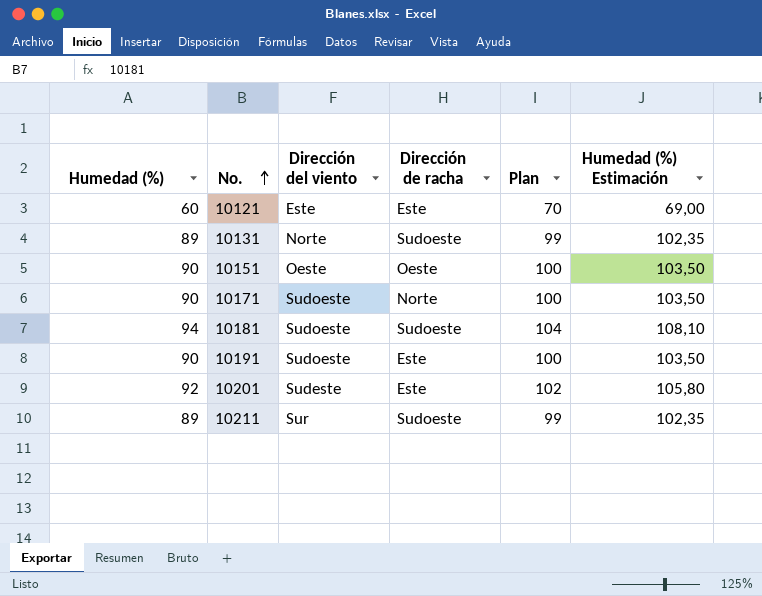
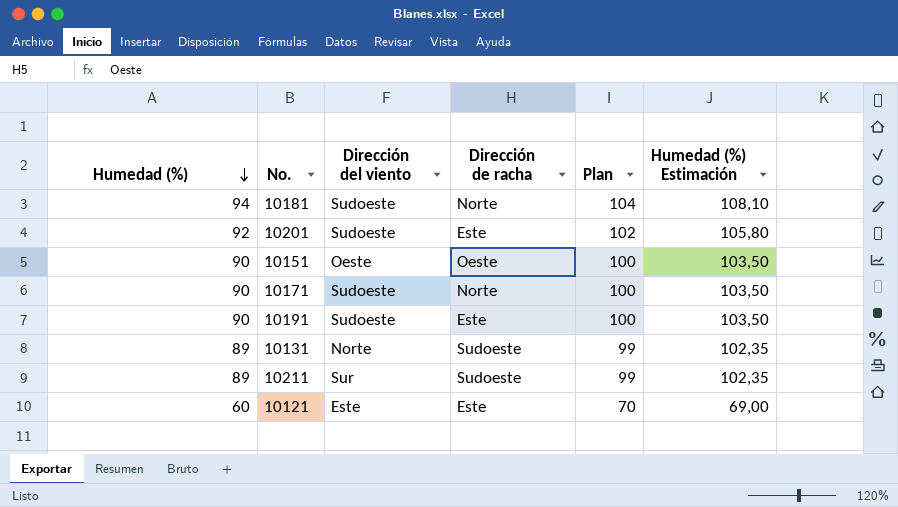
row order: No. ascending -> Humedad (%) descending
10181 | Dirección de racha: Sudoeste -> Norte
10201 | Dirección del viento: Sudeste -> Sudoeste

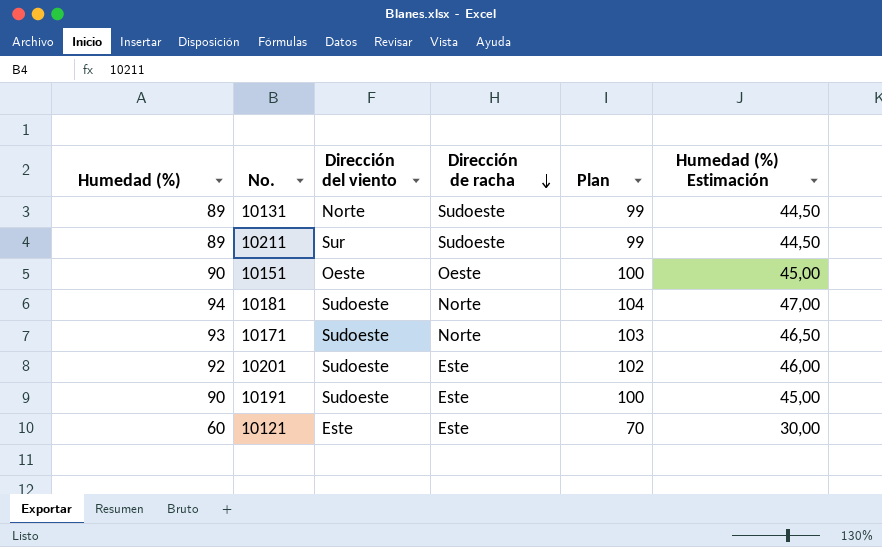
row order: Humedad (%) descending -> Dirección de racha descending
column Humedad (%) Estimación | formula: [Humedad (%)] * 1,15 -> [Humedad (%)] * 0,5
10171 | Humedad (%): 90 -> 93
10171 | Plan: 100 -> 103

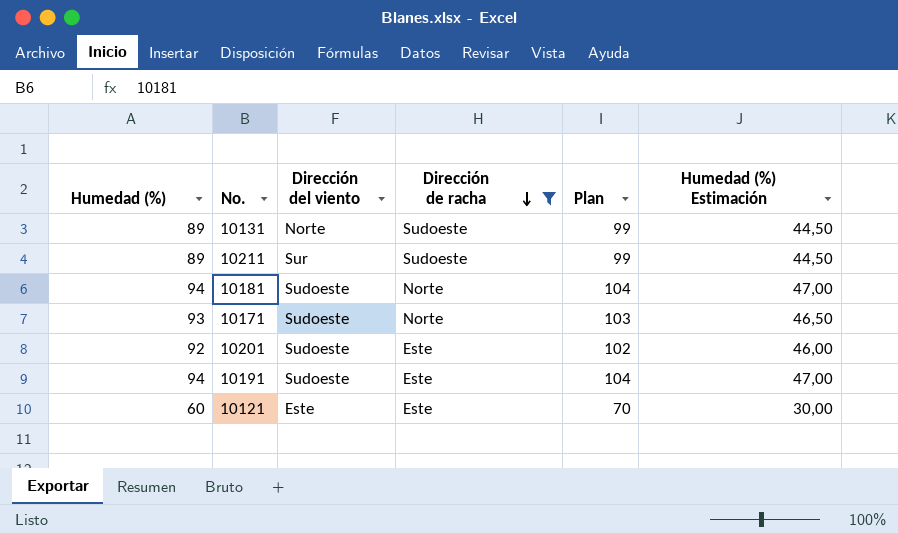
filter: none -> Dirección de racha != Oeste
10191 | Humedad (%): 90 -> 94
10191 | Plan: 100 -> 104
10191 | Humedad (%) Estimación: 45,00 -> 47,00

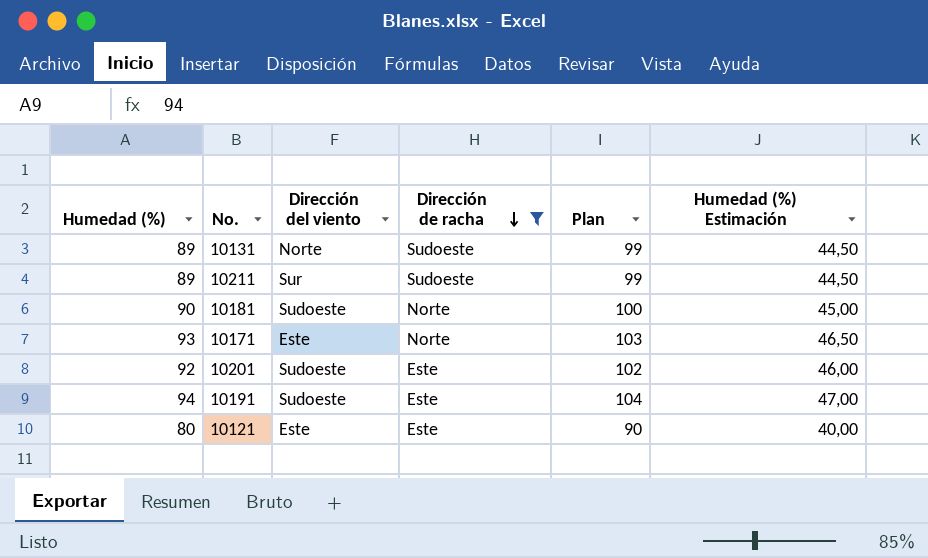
10181 | Humedad (%): 94 -> 90
10181 | Plan: 104 -> 100
10181 | Humedad (%) Estimación: 47,00 -> 45,00
10171 | Dirección del viento: Sudoeste -> Este
10121 | Humedad (%): 60 -> 80
10121 | Plan: 70 -> 90
10121 | Humedad (%) Estimación: 30,00 -> 40,00

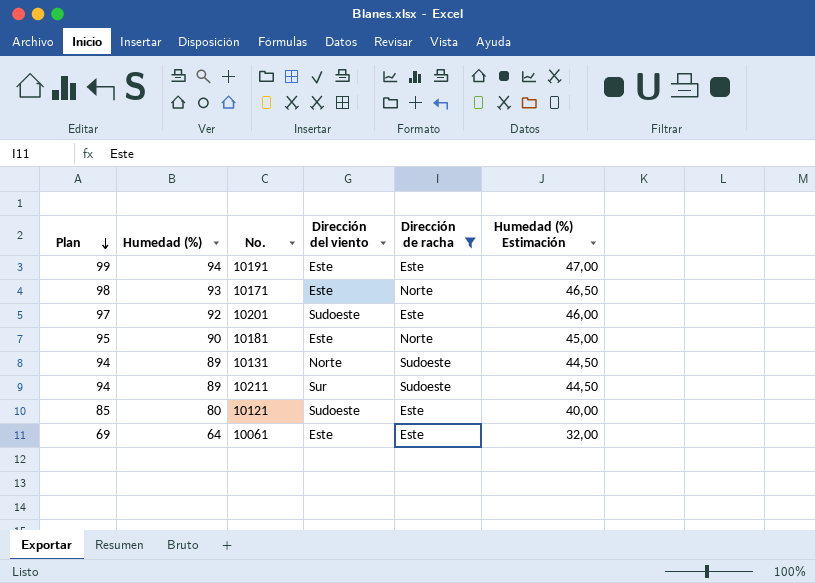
row order: Dirección de racha descending -> Plan descending
column Plan | formula: [Humedad (%)] + 10 -> [Humedad (%)] + 5
column Plan | position: 5 -> 1
10191 | Dirección del viento: Sudoeste -> Este
10181 | Dirección del viento: Sudoeste -> Este
10121 | Dirección del viento: Este -> Sudoeste
row 10061: none -> 69 | 64 | Este | Este | 32,00

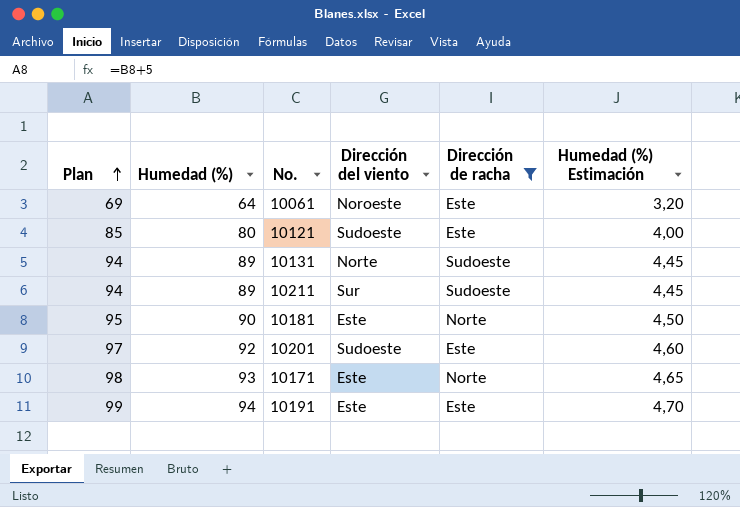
row order: Plan descending -> Plan ascending
column Humedad (%) Estimación | formula: [Humedad (%)] * 0,5 -> [Humedad (%)] * 0,05
10061 | Dirección del viento: Este -> Noroeste

